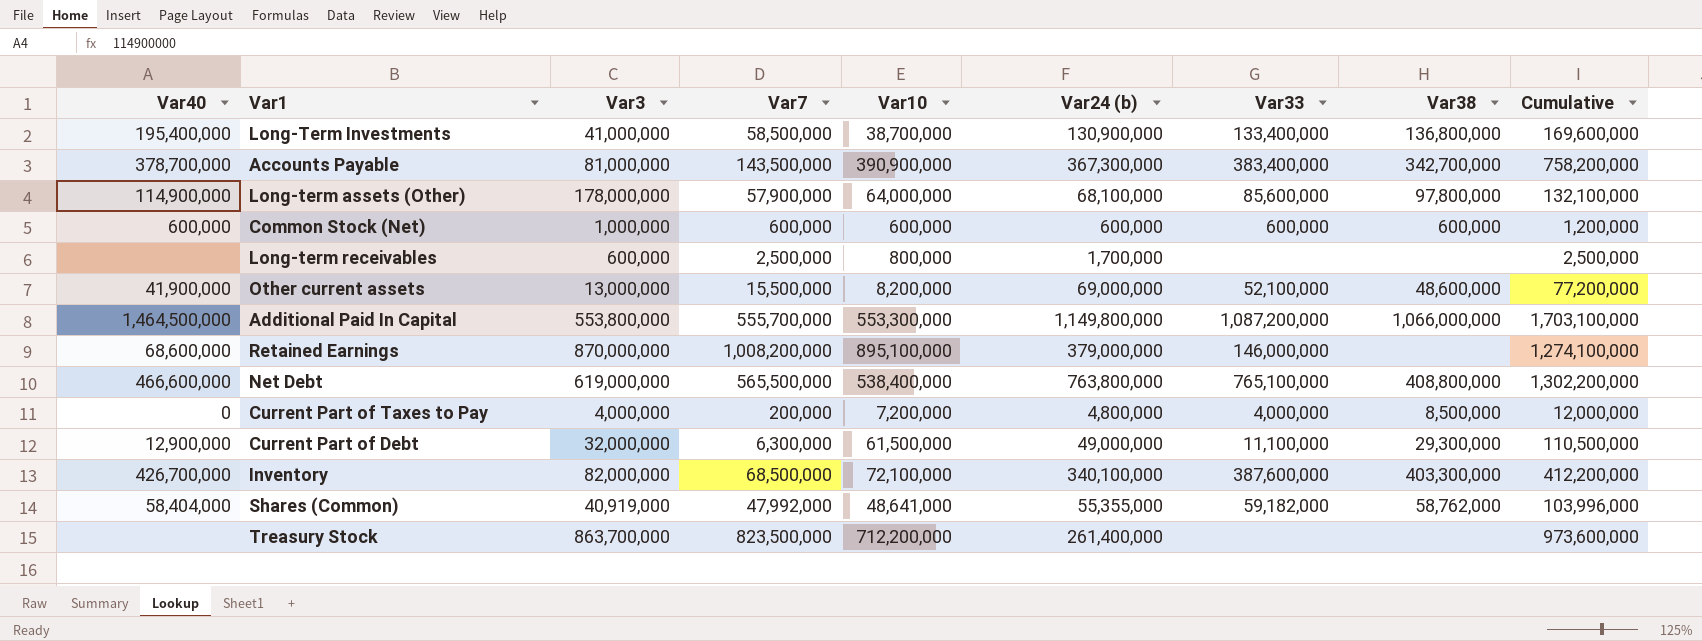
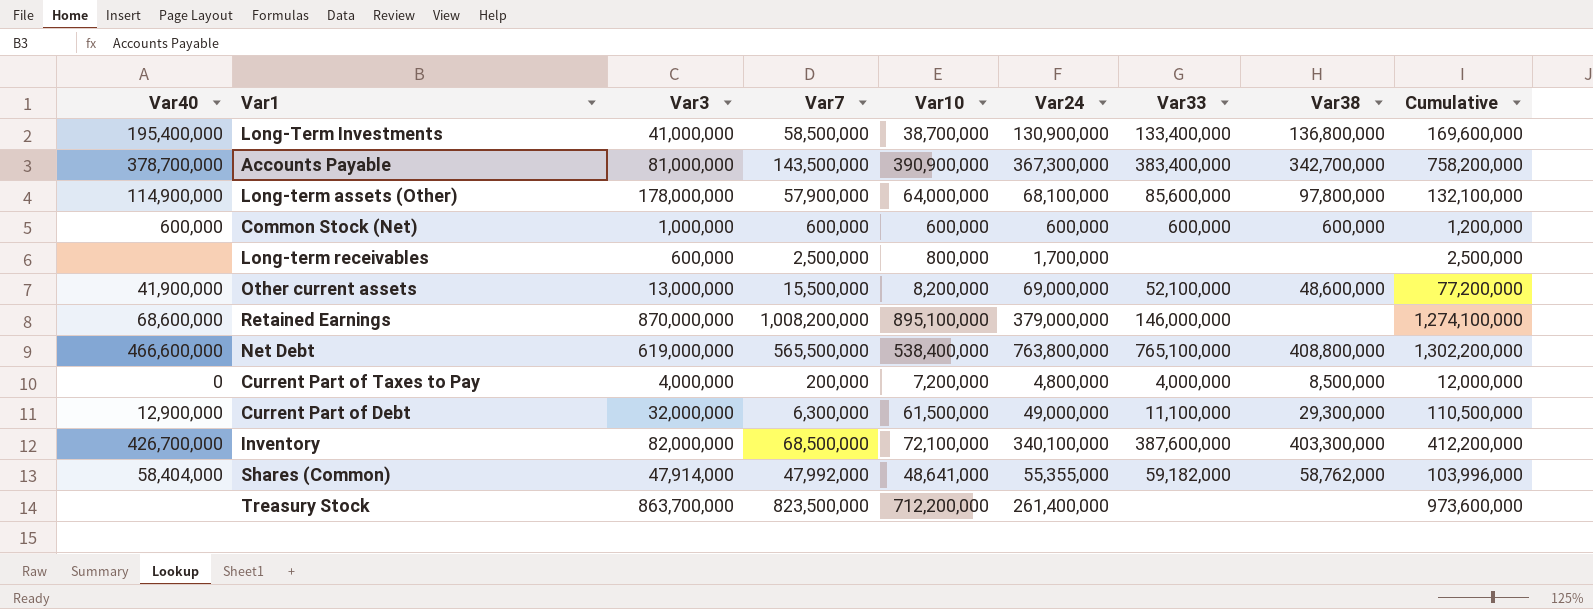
column name: Var24 (b) -> Var24
row Additional Paid In Capital: 1,464,500,000 | 553,800,000 | 555,700,000 | 553,300,000 | 1,149,800,000 | 1,087,200,000 | 1,066,000,000 | 1,703,100,000 -> none
Shares (Common) | Var3: 40,919,000 -> 47,914,000

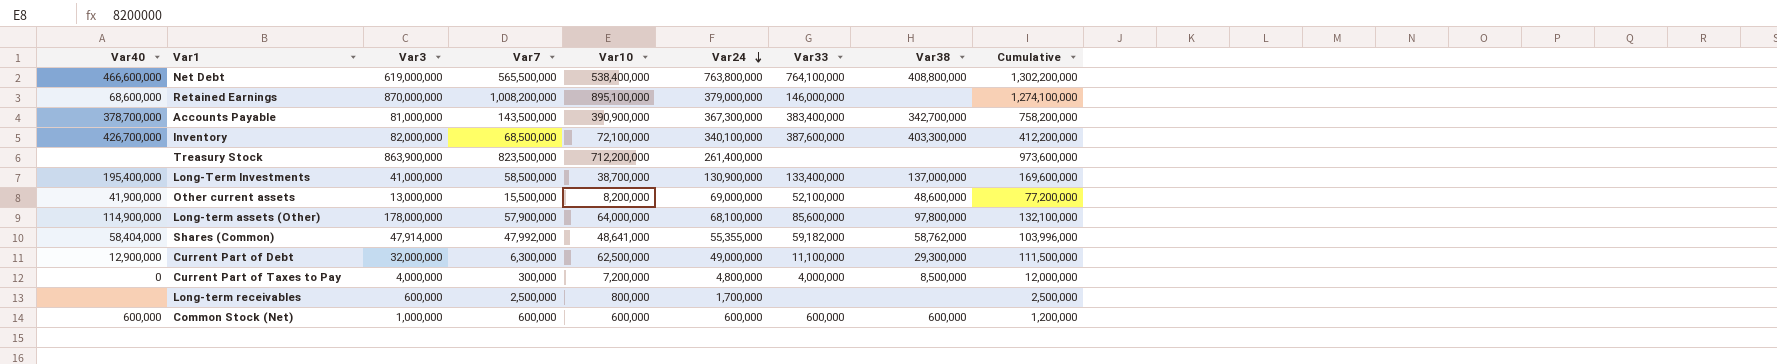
row order: none -> Var24 descending
Net Debt | Var33: 765,100,000 -> 764,100,000
Treasury Stock | Var3: 863,700,000 -> 863,900,000
Long-Term Investments | Var38: 136,800,000 -> 137,000,000
Current Part of Debt | Var10: 61,500,000 -> 62,500,000
Current Part of Debt | Cumulative: 110,500,000 -> 111,500,000
Current Part of Taxes to Pay | Var7: 200,000 -> 300,000

